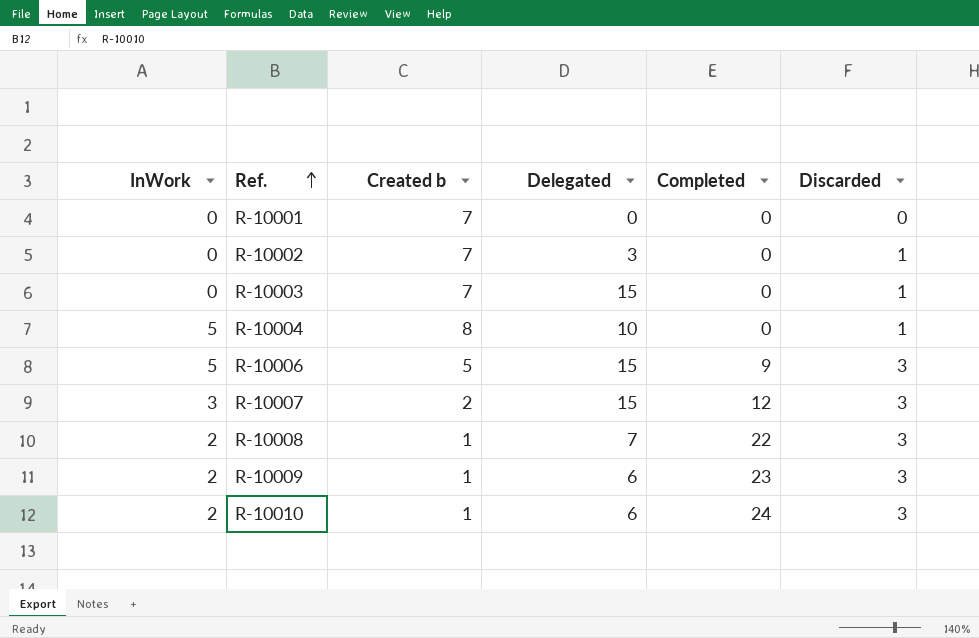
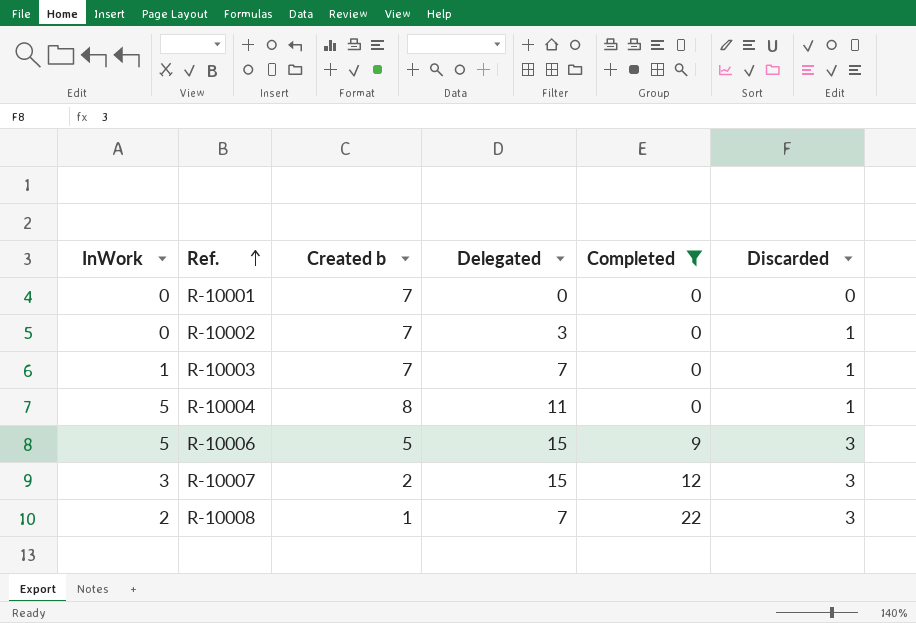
filter: none -> Completed <= 22
R-10003 | InWork: 0 -> 1
R-10003 | Delegated: 15 -> 7
R-10004 | Delegated: 10 -> 11

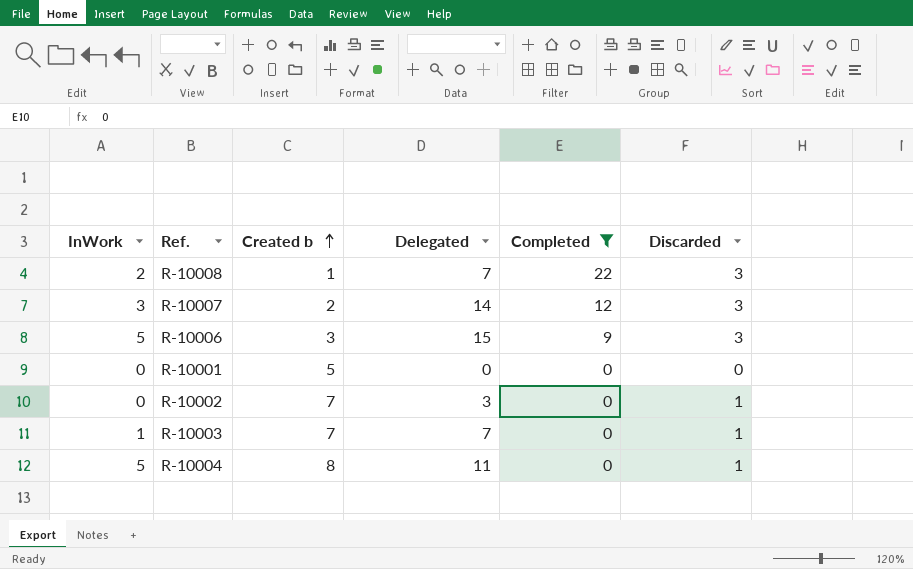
row order: Ref. ascending -> Created b ascending
R-10007 | Delegated: 15 -> 14
R-10006 | Created b: 5 -> 3
R-10001 | Created b: 7 -> 5

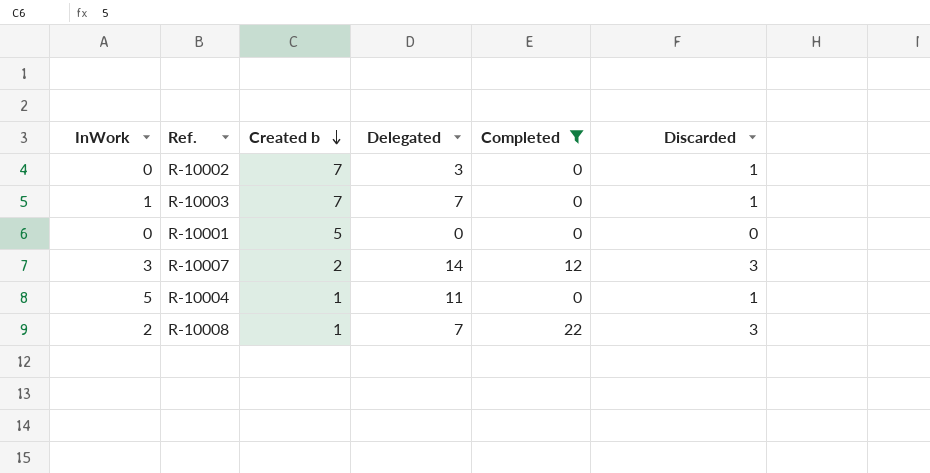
row order: Created b ascending -> Created b descending
row R-10006: 5 | 3 | 15 | 9 | 3 -> none
R-10004 | Created b: 8 -> 1

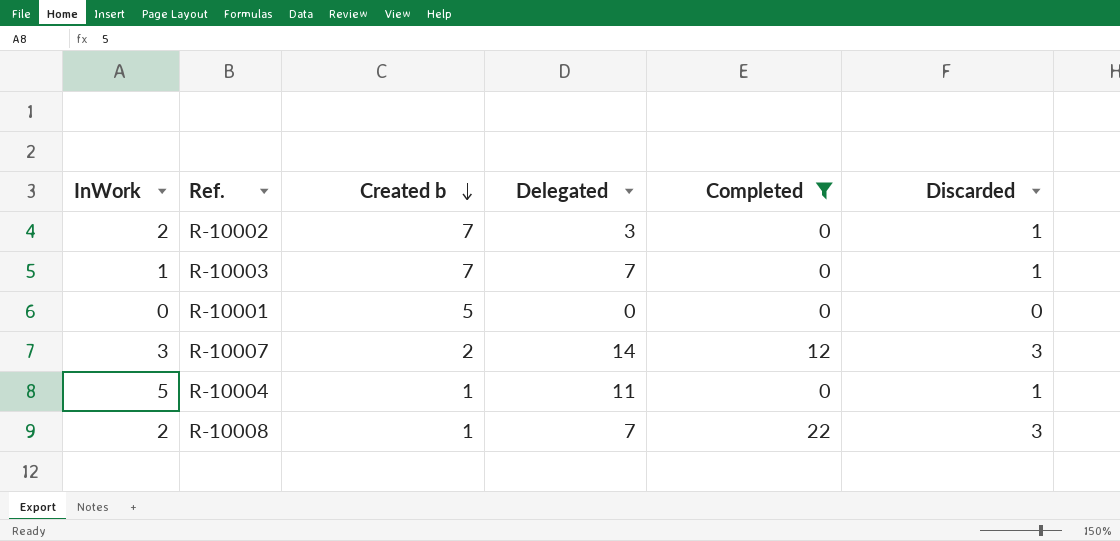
R-10002 | InWork: 0 -> 2

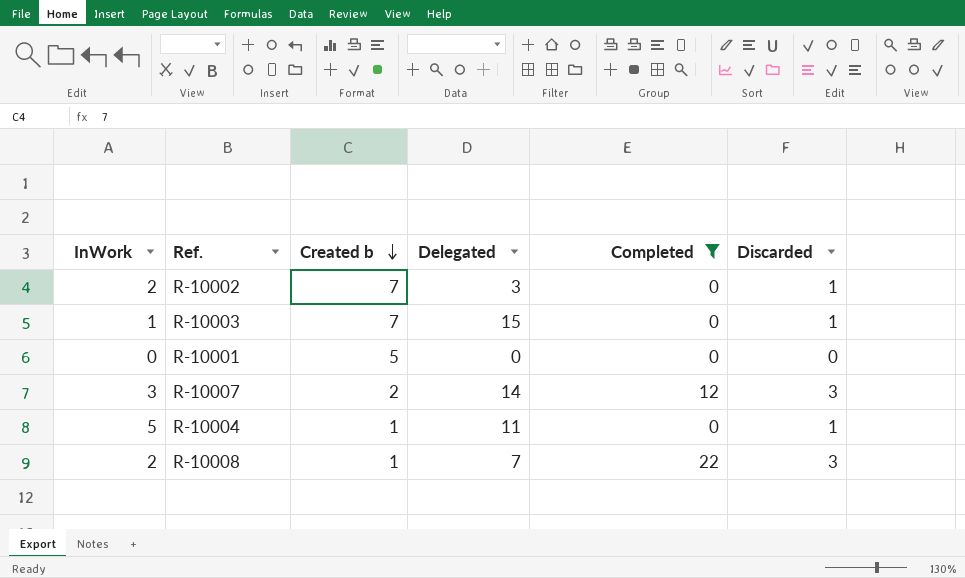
R-10003 | Delegated: 7 -> 15

